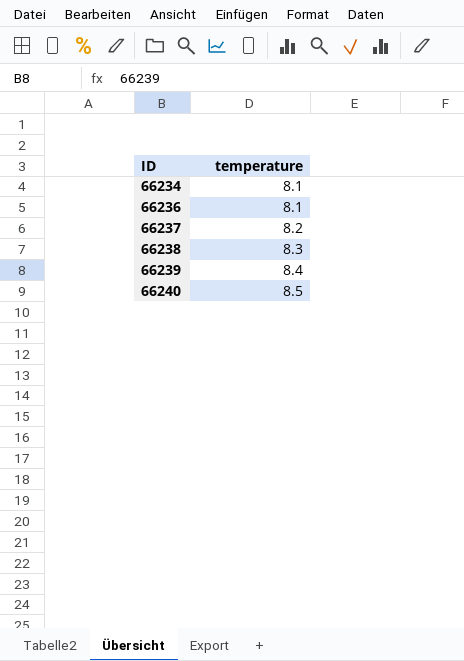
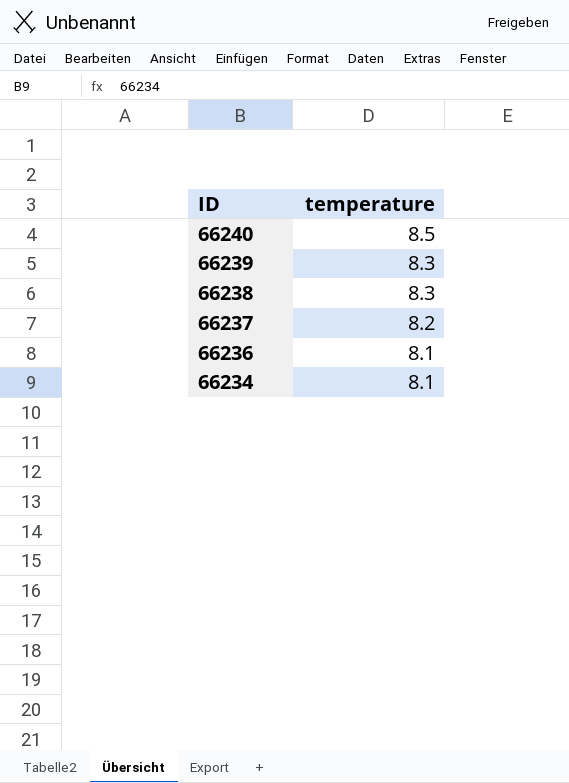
row order: ID ascending -> ID descending
66239 | temperature: 8.4 -> 8.3

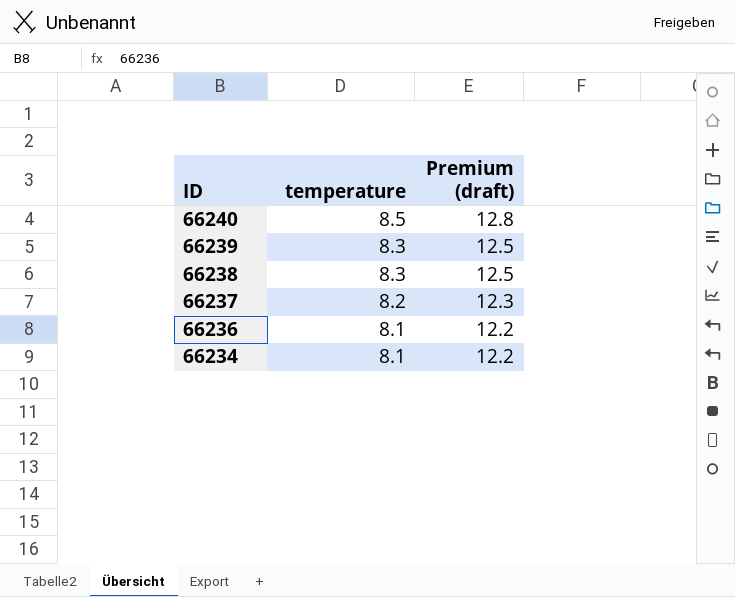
column Premium (draft) | formula: none -> [temperature] * 1.5

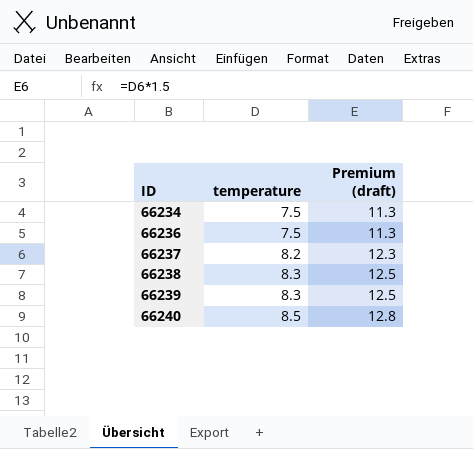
row order: ID descending -> ID ascending
66234 | temperature: 8.1 -> 7.5
66234 | Premium (draft): 12.2 -> 11.3
66236 | temperature: 8.1 -> 7.5
66236 | Premium (draft): 12.2 -> 11.3

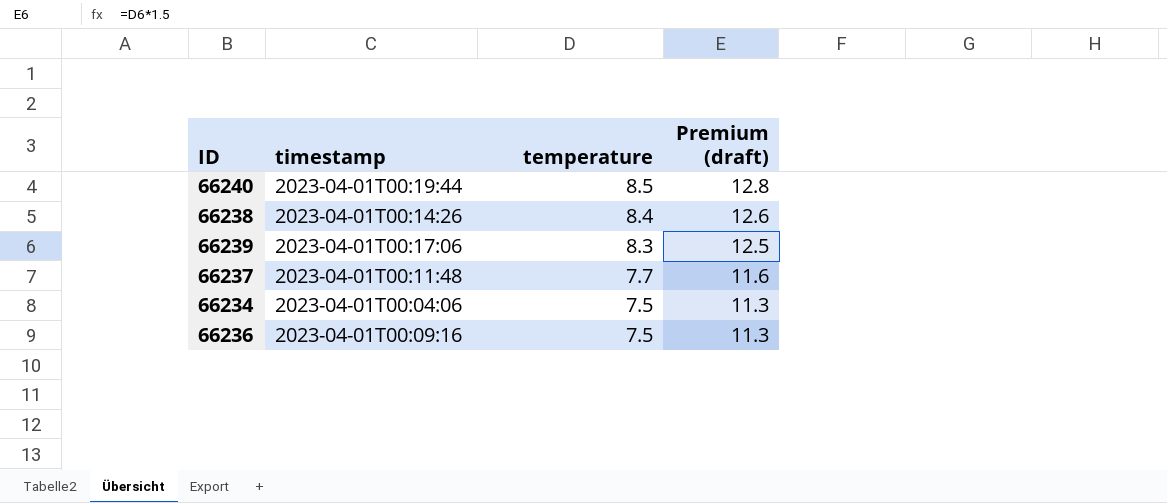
row order: ID ascending -> temperature descending
column timestamp | position: none -> 2
66238 | temperature: 8.3 -> 8.4
66238 | Premium (draft): 12.5 -> 12.6
66237 | temperature: 8.2 -> 7.7
66237 | Premium (draft): 12.3 -> 11.6

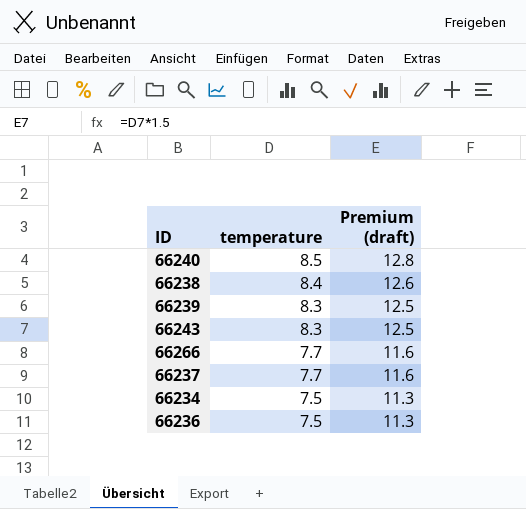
column timestamp | position: 2 -> none
row 66243: none -> 8.3 | 12.5
row 66266: none -> 7.7 | 11.6

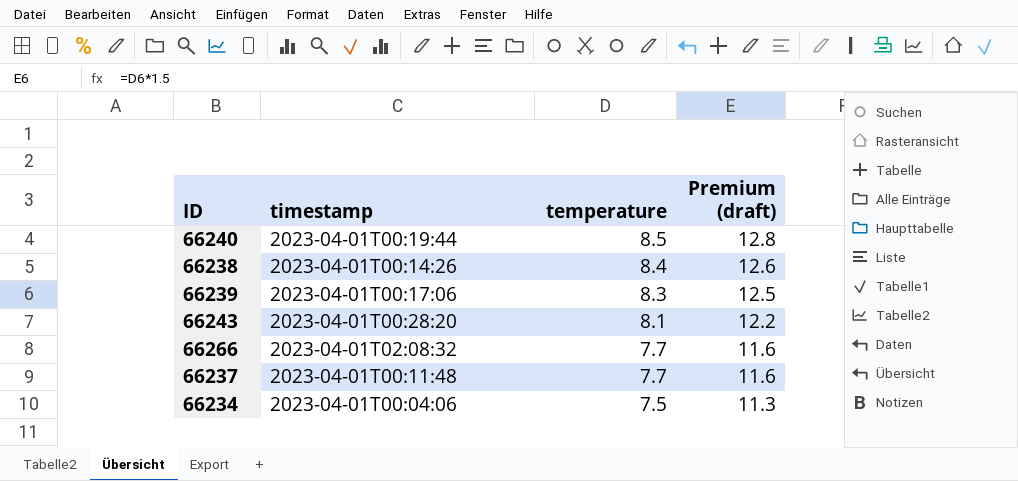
column timestamp | position: none -> 2
row 66236: 7.5 | 11.3 -> none
66243 | temperature: 8.3 -> 8.1
66243 | Premium (draft): 12.5 -> 12.2

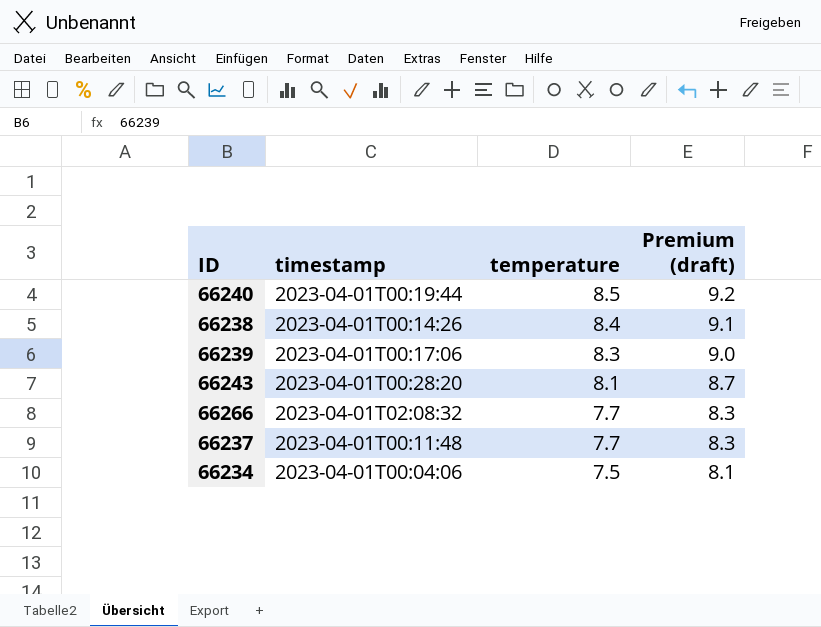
column Premium (draft) | formula: [temperature] * 1.5 -> [temperature] * 1.08

